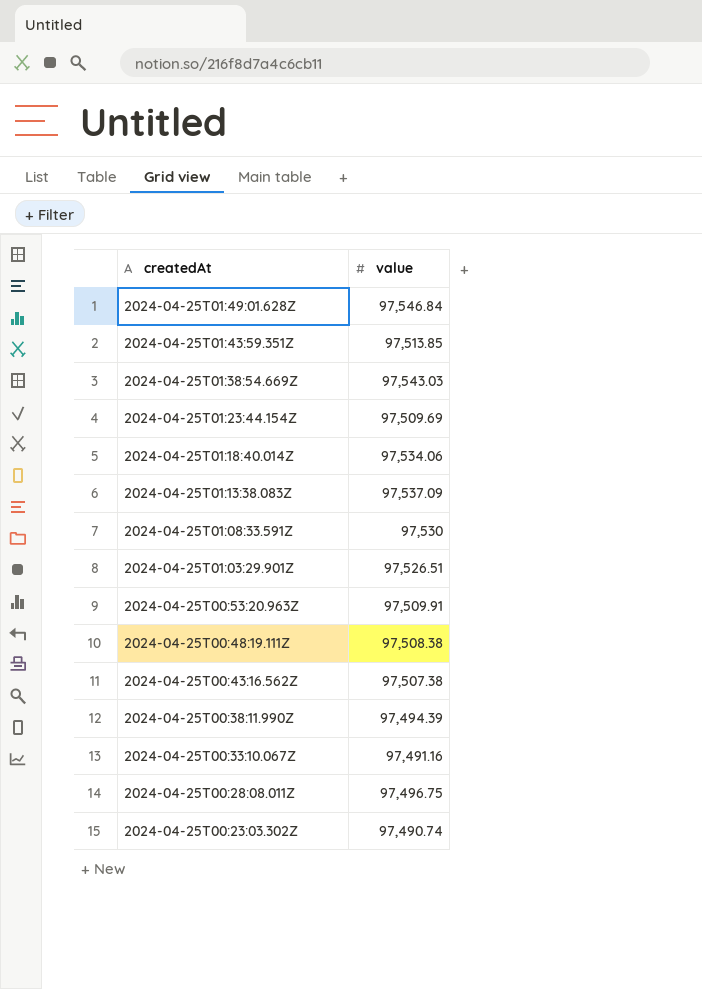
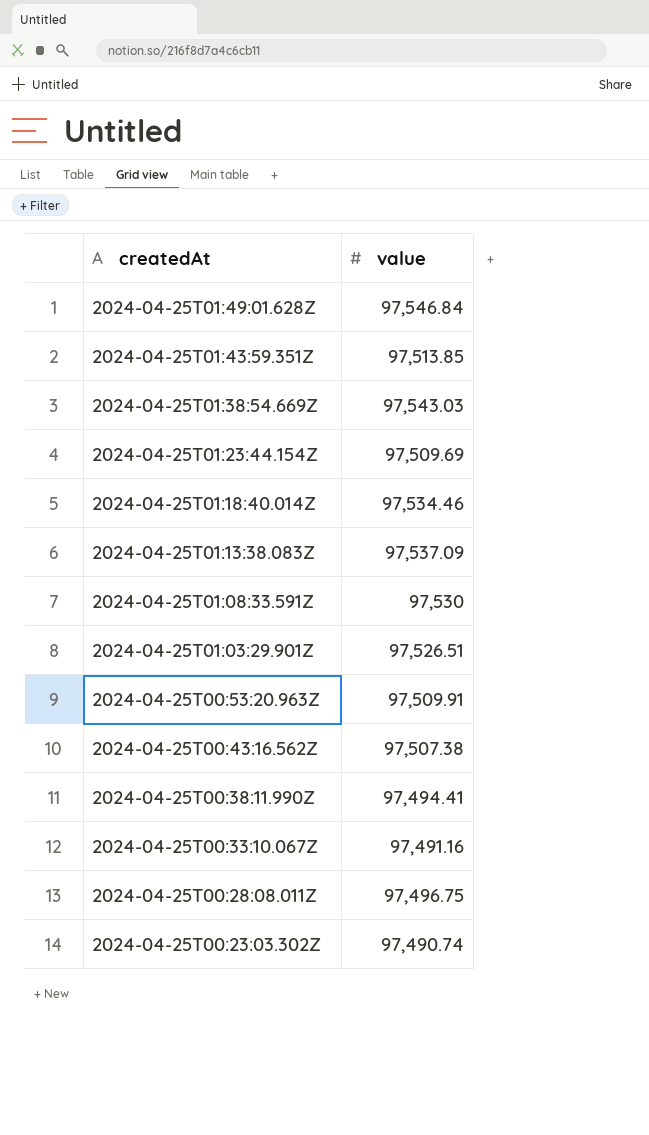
row 2024-04-25T00:48:19.111Z: 97,508.38 -> none
2024-04-25T01:18:40.014Z | value: 97,534.06 -> 97,534.46
2024-04-25T00:38:11.990Z | value: 97,494.39 -> 97,494.41

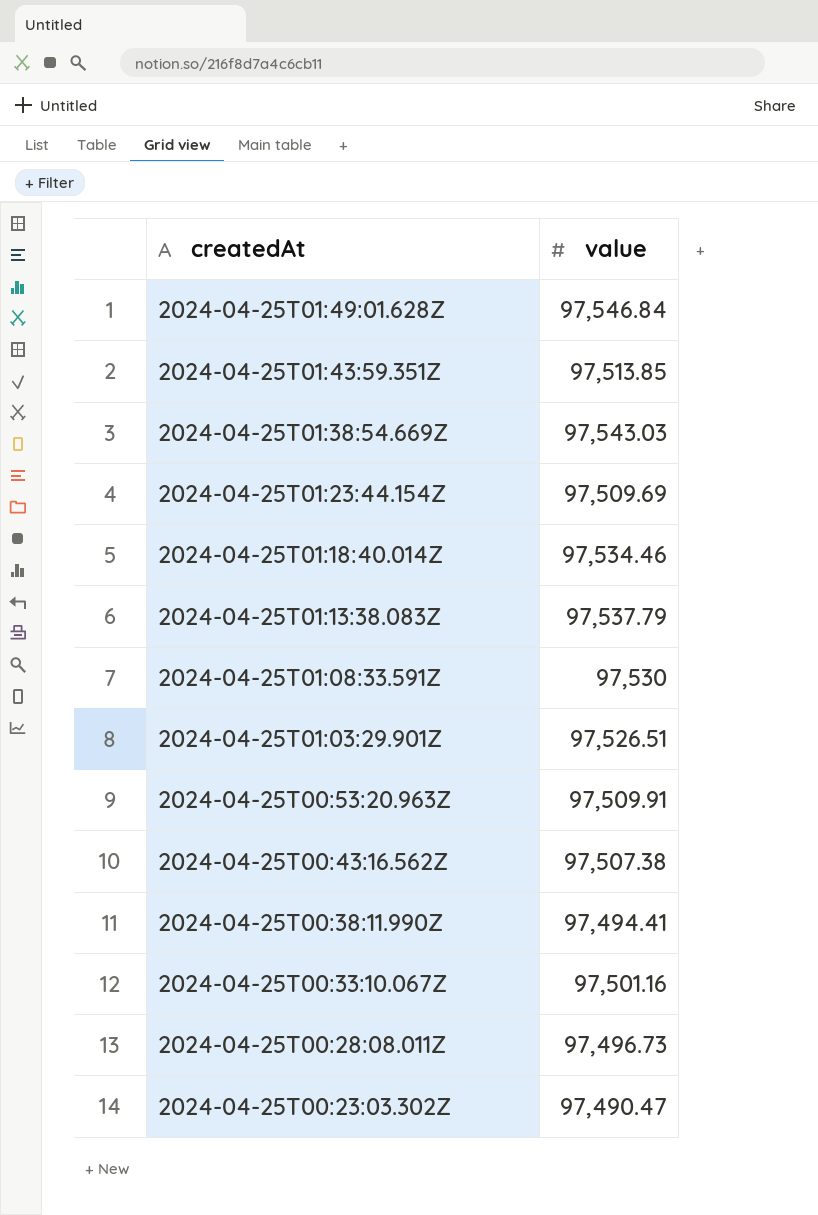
2024-04-25T01:13:38.083Z | value: 97,537.09 -> 97,537.79
2024-04-25T00:33:10.067Z | value: 97,491.16 -> 97,501.16
2024-04-25T00:28:08.011Z | value: 97,496.75 -> 97,496.73
2024-04-25T00:23:03.302Z | value: 97,490.74 -> 97,490.47

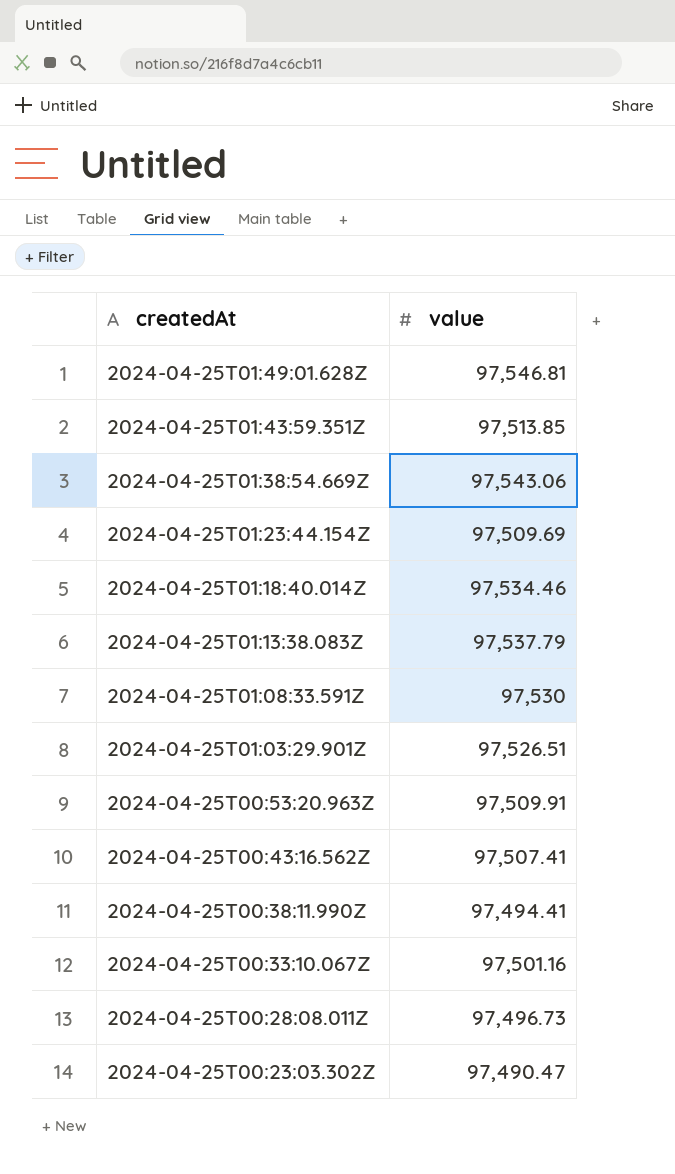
2024-04-25T01:49:01.628Z | value: 97,546.84 -> 97,546.81
2024-04-25T01:38:54.669Z | value: 97,543.03 -> 97,543.06
2024-04-25T00:43:16.562Z | value: 97,507.38 -> 97,507.41

